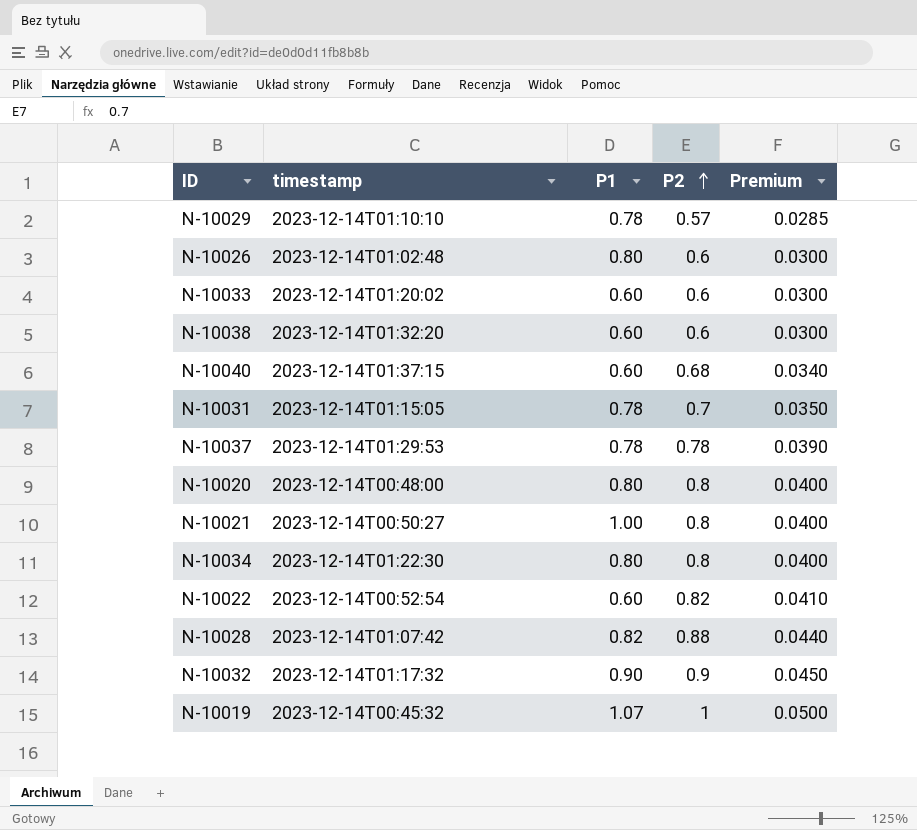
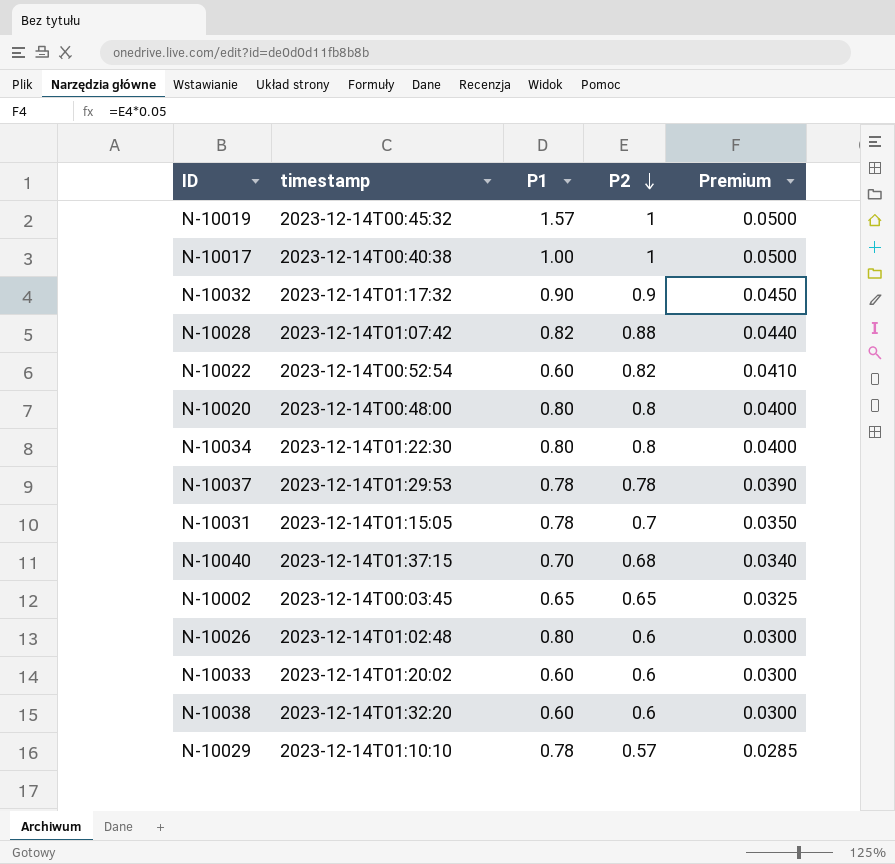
row order: P2 ascending -> P2 descending
row N-10021: 2023-12-14T00:50:27 | 1.00 | 0.8 | 0.0400 -> none
N-10019 | P1: 1.07 -> 1.57
row N-10017: none -> 2023-12-14T00:40:38 | 1.00 | 1 | 0.0500
N-10040 | P1: 0.60 -> 0.70
row N-10002: none -> 2023-12-14T00:03:45 | 0.65 | 0.65 | 0.0325

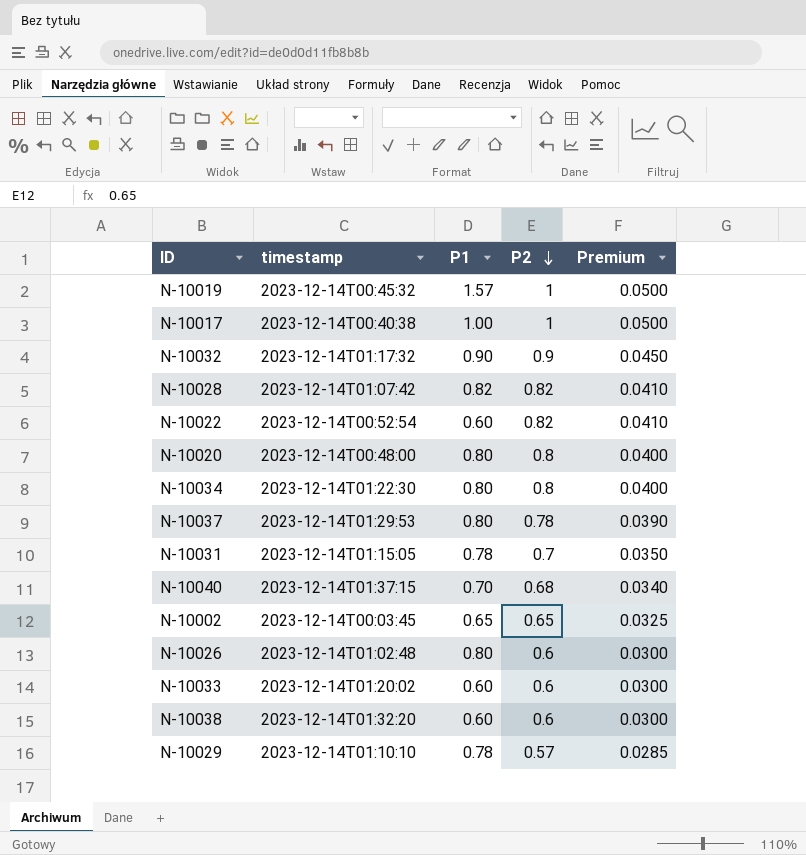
N-10028 | P2: 0.88 -> 0.82
N-10028 | Premium: 0.0440 -> 0.0410
N-10037 | P1: 0.78 -> 0.80

